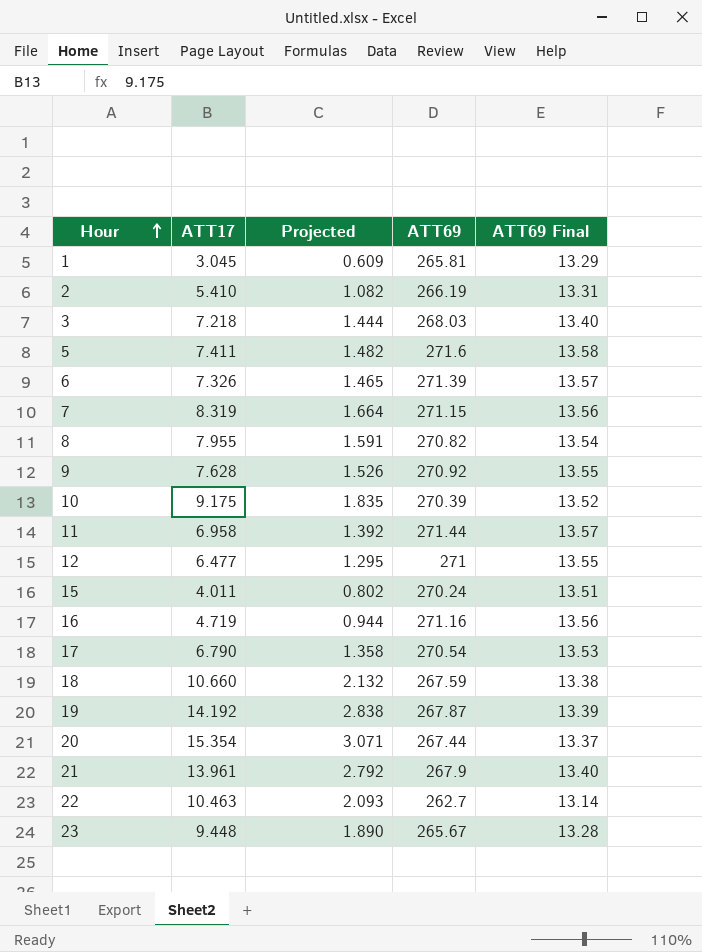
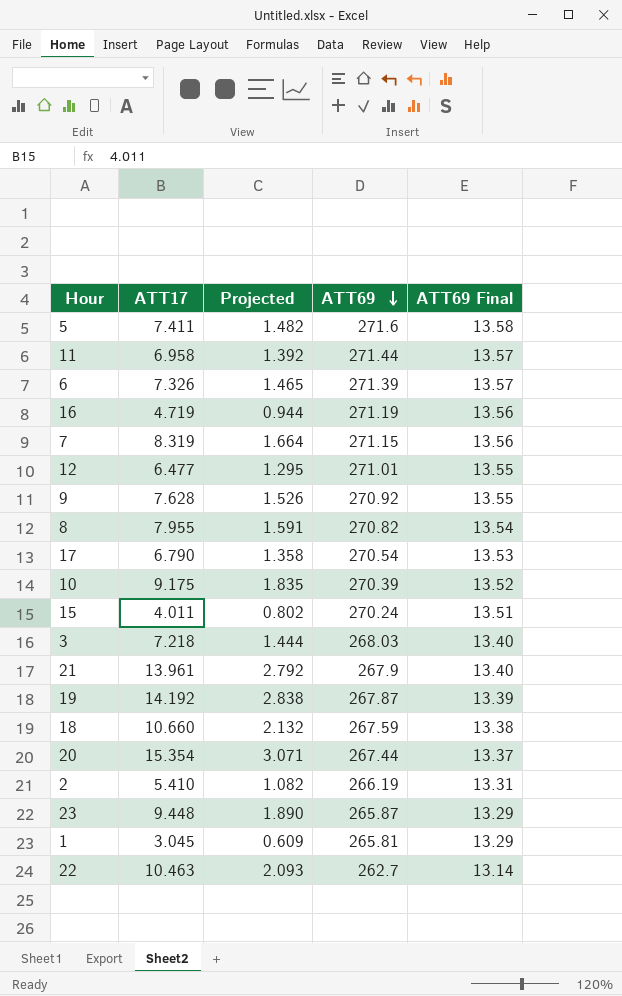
row order: Hour ascending -> ATT69 descending
16 | ATT69: 271.16 -> 271.19
12 | ATT69: 271 -> 271.01
23 | ATT69: 265.67 -> 265.87
23 | ATT69 Final: 13.28 -> 13.29

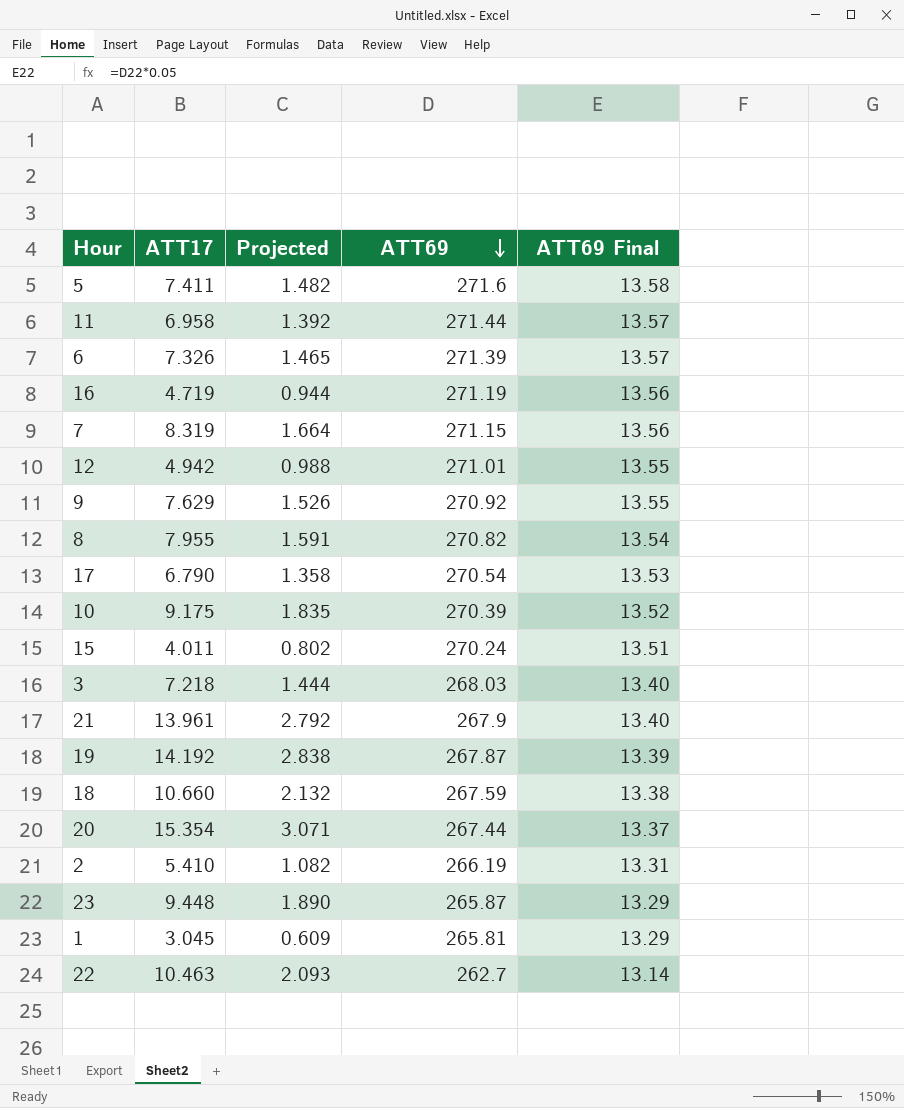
12 | ATT17: 6.477 -> 4.942
12 | Projected: 1.295 -> 0.988
9 | ATT17: 7.628 -> 7.629

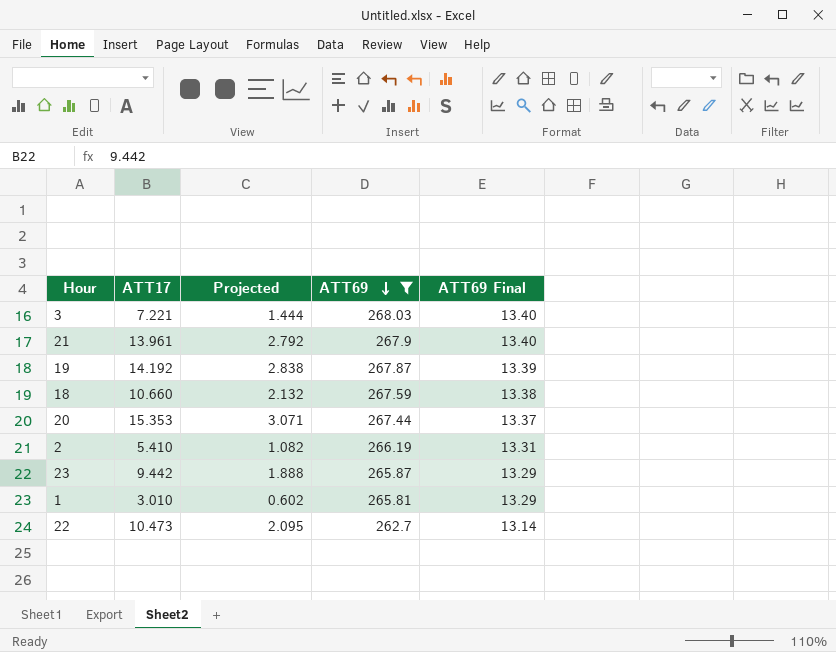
filter: none -> ATT69 <= 268.03
3 | ATT17: 7.218 -> 7.221
20 | ATT17: 15.354 -> 15.353
23 | ATT17: 9.448 -> 9.442
23 | Projected: 1.890 -> 1.888
1 | ATT17: 3.045 -> 3.010
1 | Projected: 0.609 -> 0.602
22 | ATT17: 10.463 -> 10.473
22 | Projected: 2.093 -> 2.095

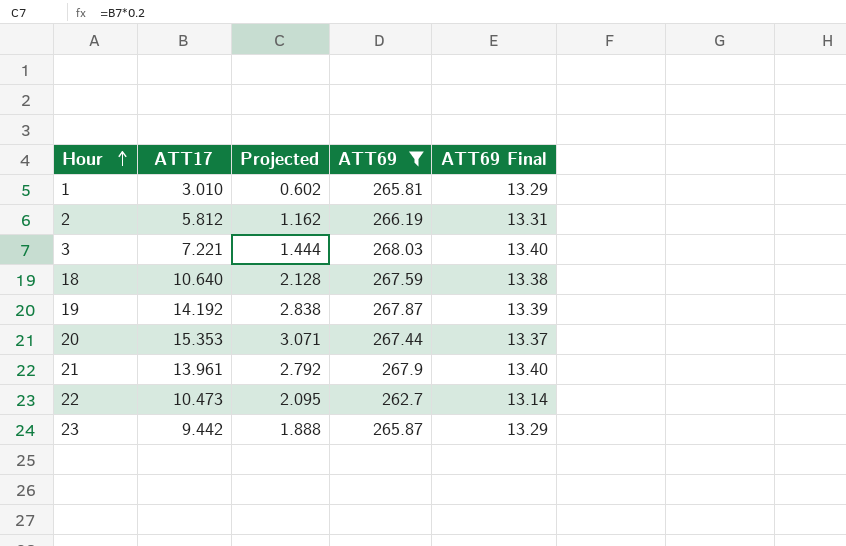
row order: ATT69 descending -> Hour ascending
2 | ATT17: 5.410 -> 5.812
2 | Projected: 1.082 -> 1.162
18 | ATT17: 10.660 -> 10.640
18 | Projected: 2.132 -> 2.128

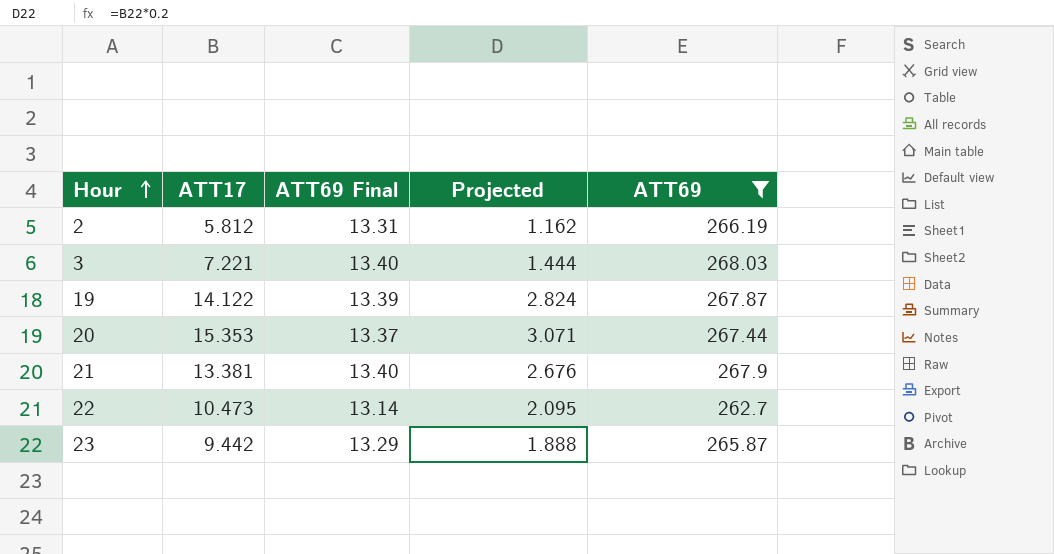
column ATT69 Final | position: 5 -> 3
row 1: 3.010 | 0.602 | 265.81 | 13.29 -> none
row 18: 10.640 | 2.128 | 267.59 | 13.38 -> none
19 | ATT17: 14.192 -> 14.122
19 | Projected: 2.838 -> 2.824
21 | ATT17: 13.961 -> 13.381
21 | Projected: 2.792 -> 2.676

